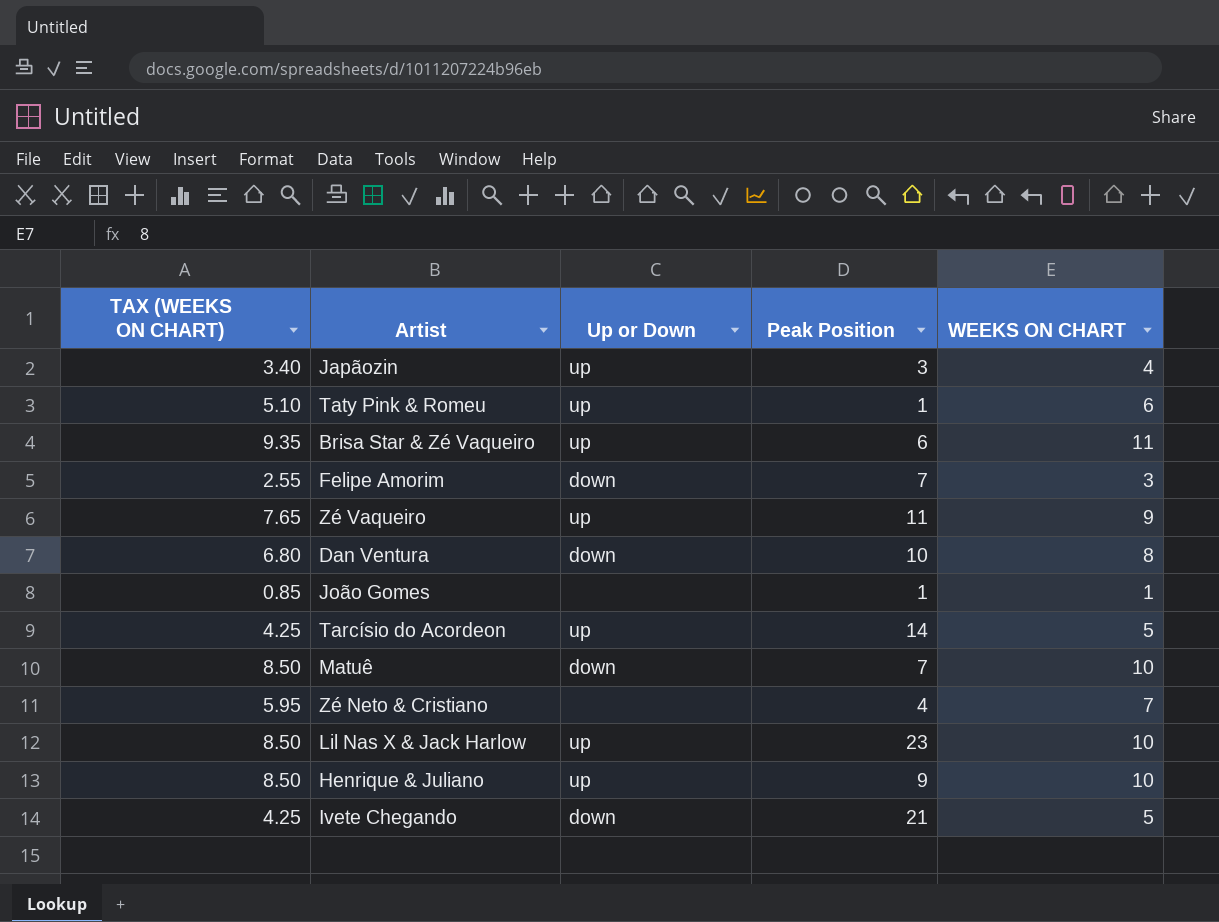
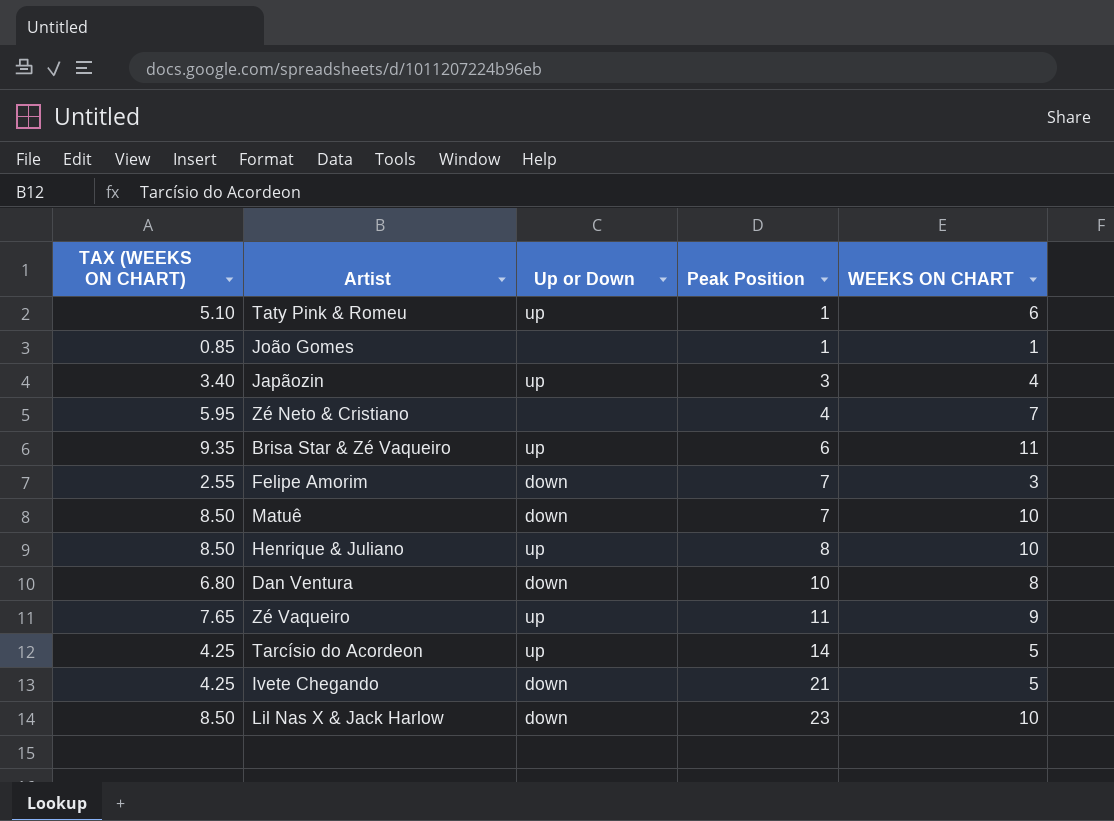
row order: none -> Peak Position ascending
Henrique & Juliano | Peak Position: 9 -> 8
Lil Nas X & Jack Harlow | Up or Down: up -> down

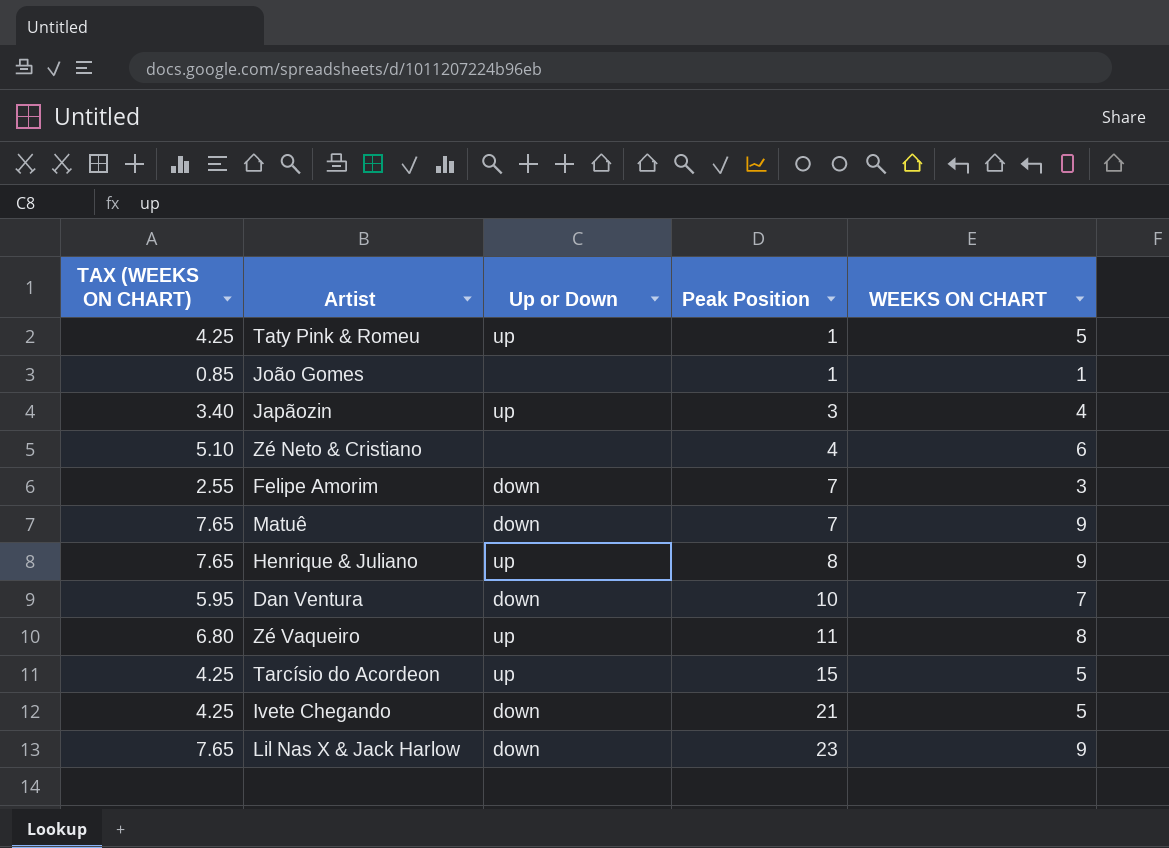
row Brisa Star & Zé Vaqueiro: 9.35 | up | 6 | 11 -> none
Taty Pink & Romeu | TAX (WEEKS ON CHART): 5.10 -> 4.25
Taty Pink & Romeu | WEEKS ON CHART: 6 -> 5
Zé Neto & Cristiano | TAX (WEEKS ON CHART): 5.95 -> 5.10
Zé Neto & Cristiano | WEEKS ON CHART: 7 -> 6
Matuê | TAX (WEEKS ON CHART): 8.50 -> 7.65
Matuê | WEEKS ON CHART: 10 -> 9
Henrique & Juliano | TAX (WEEKS ON CHART): 8.50 -> 7.65
Henrique & Juliano | WEEKS ON CHART: 10 -> 9
Dan Ventura | TAX (WEEKS ON CHART): 6.80 -> 5.95
Dan Ventura | WEEKS ON CHART: 8 -> 7
Zé Vaqueiro | TAX (WEEKS ON CHART): 7.65 -> 6.80
Zé Vaqueiro | WEEKS ON CHART: 9 -> 8
Tarcísio do Acordeon | Peak Position: 14 -> 15
Lil Nas X & Jack Harlow | TAX (WEEKS ON CHART): 8.50 -> 7.65
Lil Nas X & Jack Harlow | WEEKS ON CHART: 10 -> 9

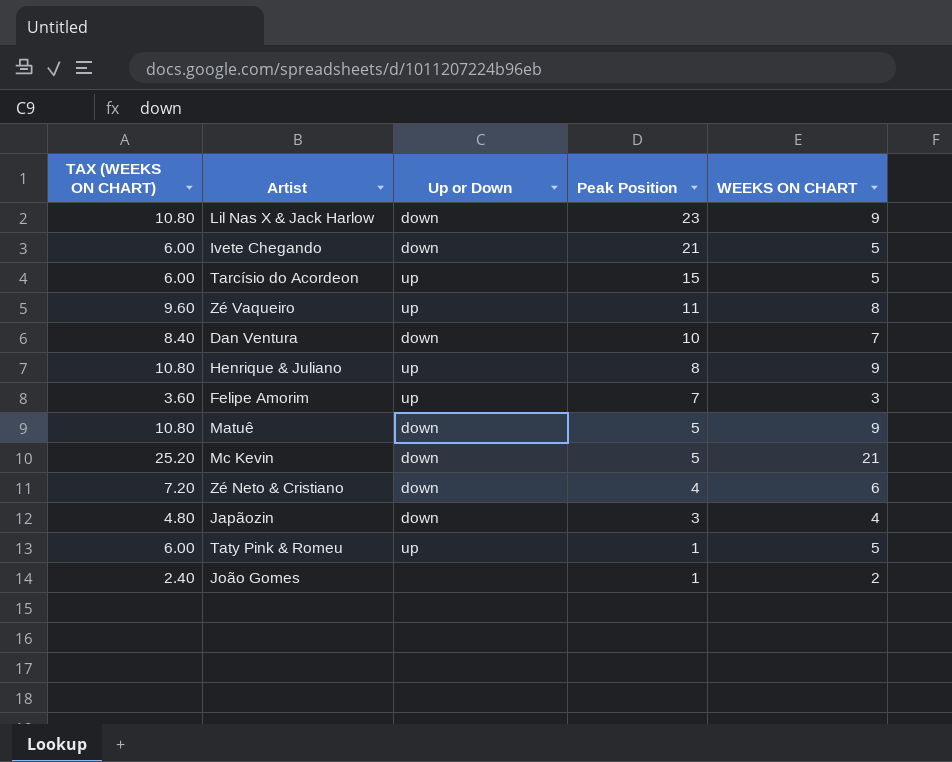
row order: Peak Position ascending -> Peak Position descending
column TAX (WEEKS ON CHART) | formula: [WEEKS ON CHART] * 0.85 -> [WEEKS ON CHART] * 1.2
Felipe Amorim | Up or Down: down -> up
Matuê | Peak Position: 7 -> 5
row Mc Kevin: none -> 25.20 | down | 5 | 21
Zé Neto & Cristiano | Up or Down: none -> down
Japãozin | Up or Down: up -> down
João Gomes | WEEKS ON CHART: 1 -> 2

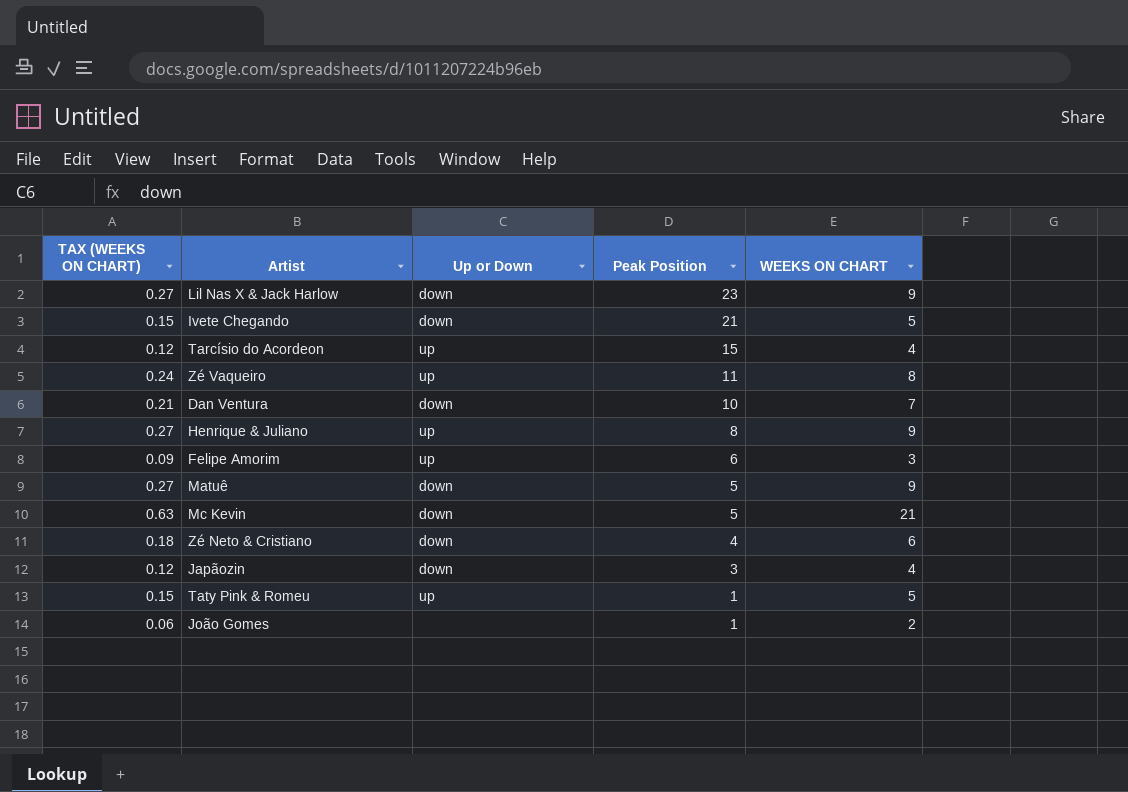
column TAX (WEEKS ON CHART) | formula: [WEEKS ON CHART] * 1.2 -> [WEEKS ON CHART] * 0.03
Tarcísio do Acordeon | WEEKS ON CHART: 5 -> 4
Felipe Amorim | Peak Position: 7 -> 6

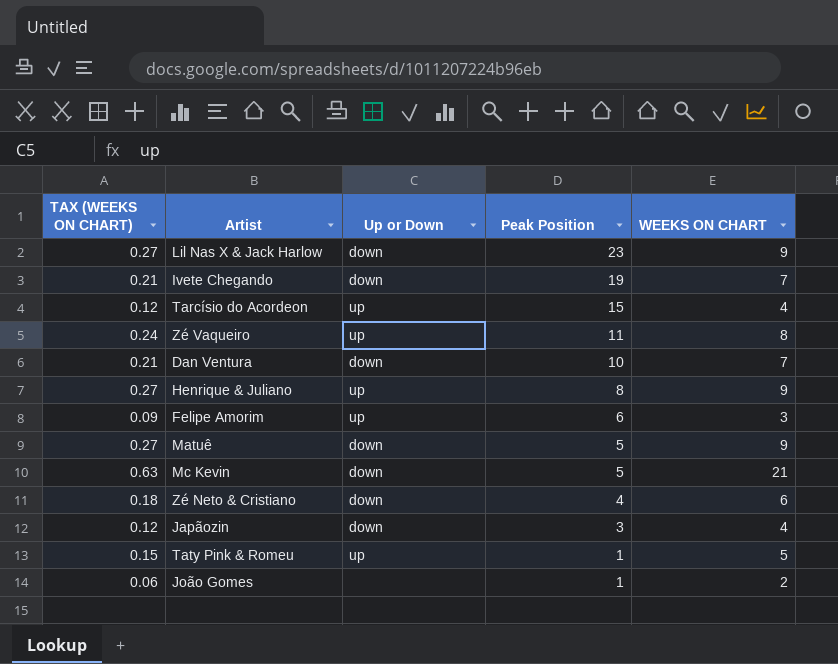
Ivete Chegando | TAX (WEEKS ON CHART): 0.15 -> 0.21
Ivete Chegando | Peak Position: 21 -> 19
Ivete Chegando | WEEKS ON CHART: 5 -> 7

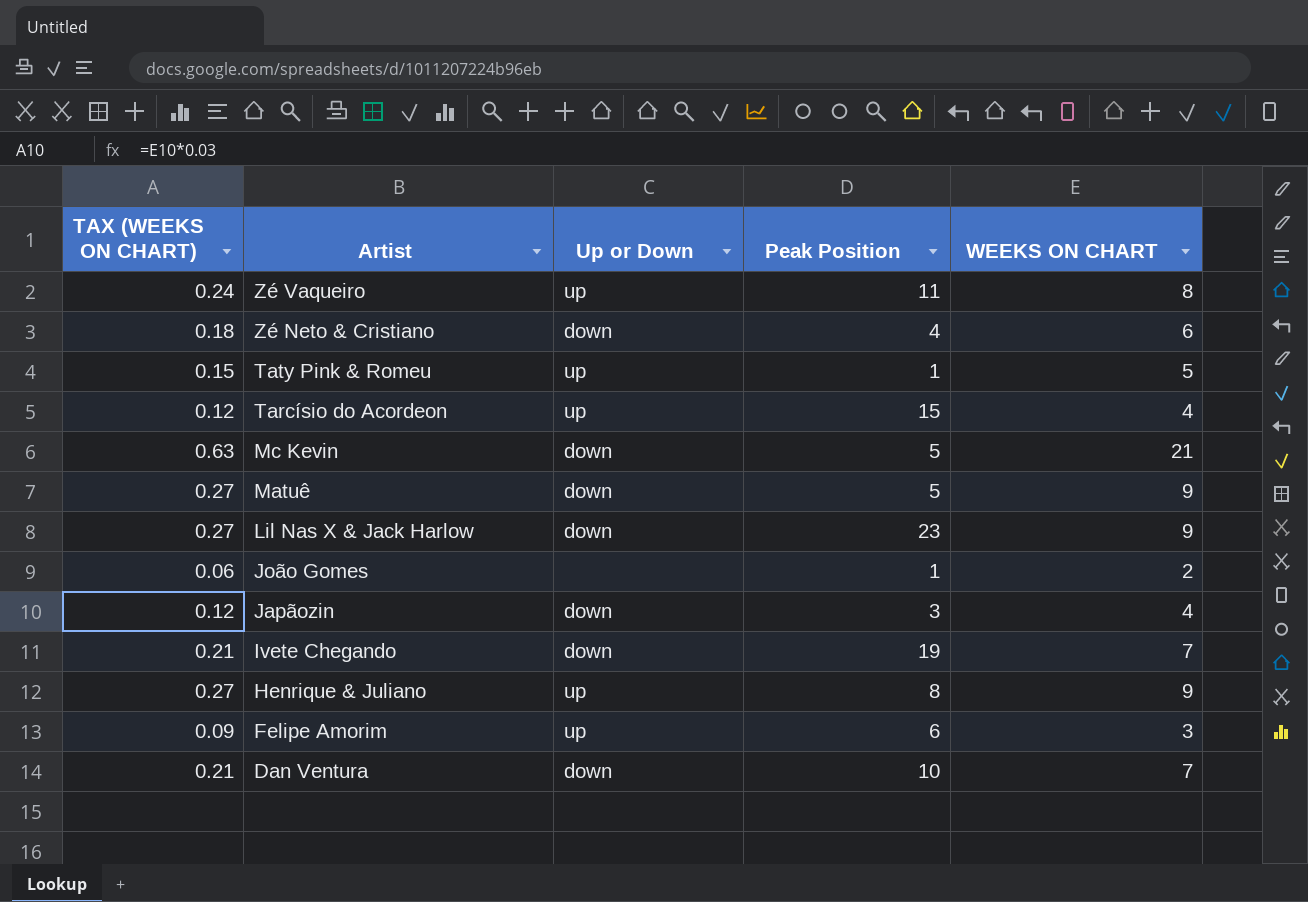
row order: Peak Position descending -> Artist descending

